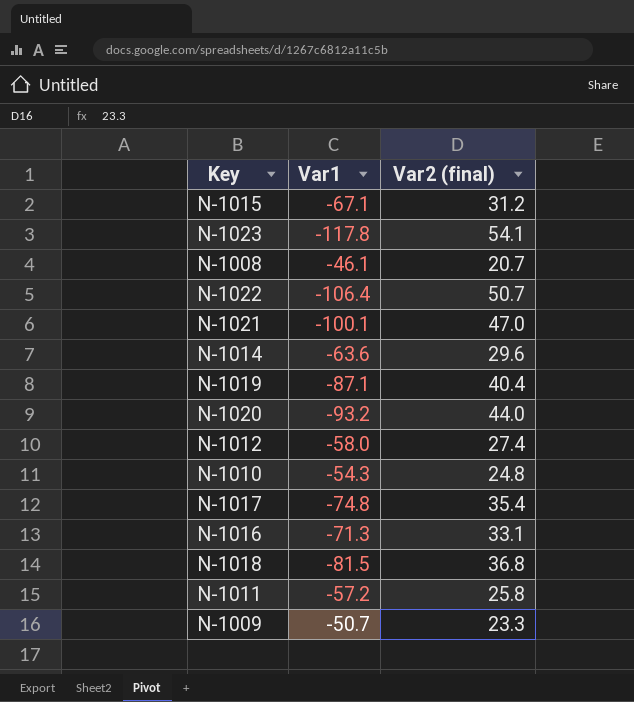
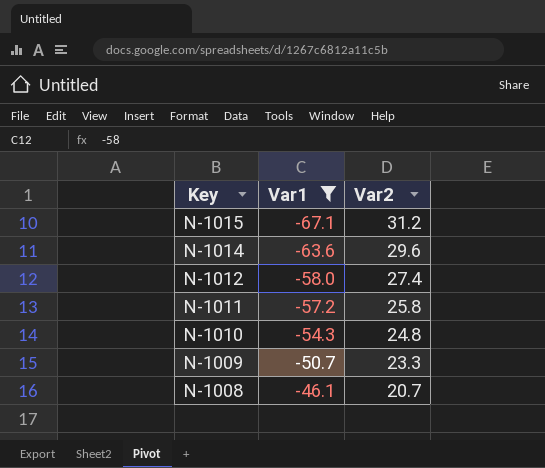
filter: none -> Var1 >= -67.1
row order: none -> Key descending
column name: Var2 (final) -> Var2

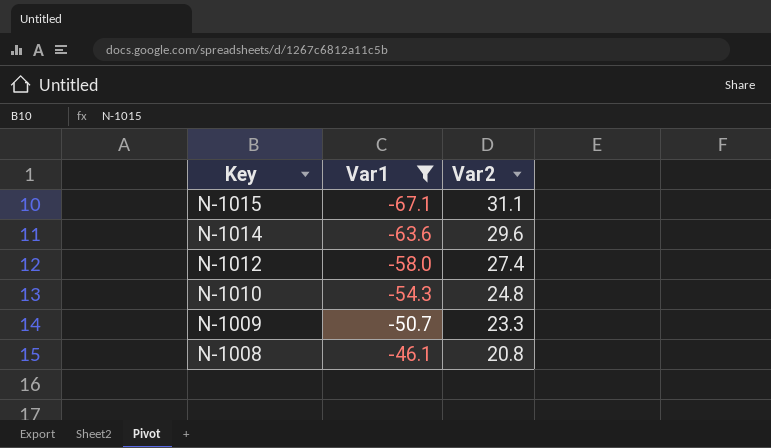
row N-1011: -57.2 | 25.8 -> none
N-1015 | Var2: 31.2 -> 31.1
N-1008 | Var2: 20.7 -> 20.8

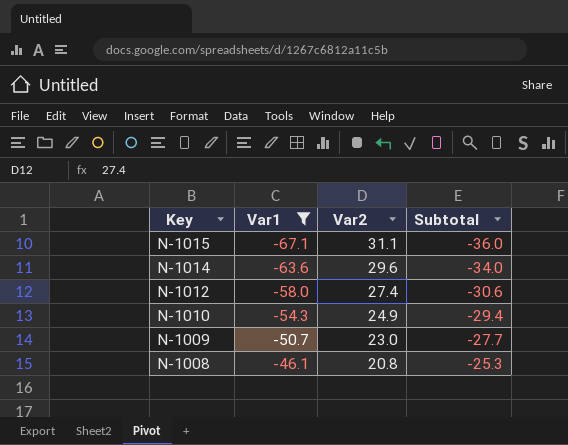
column Subtotal | formula: none -> [Var1] + [Var2]
N-1010 | Var2: 24.8 -> 24.9
N-1009 | Var2: 23.3 -> 23.0

